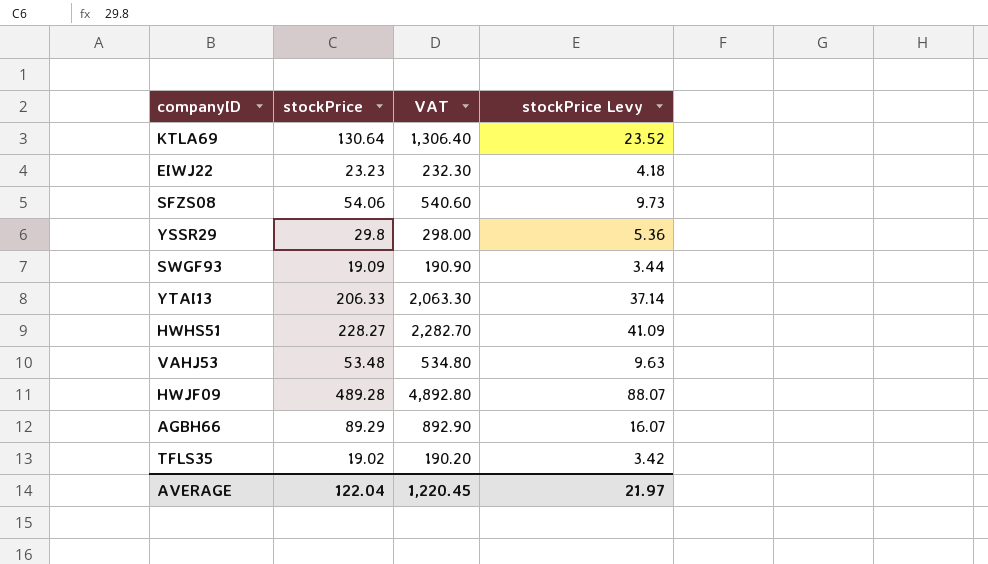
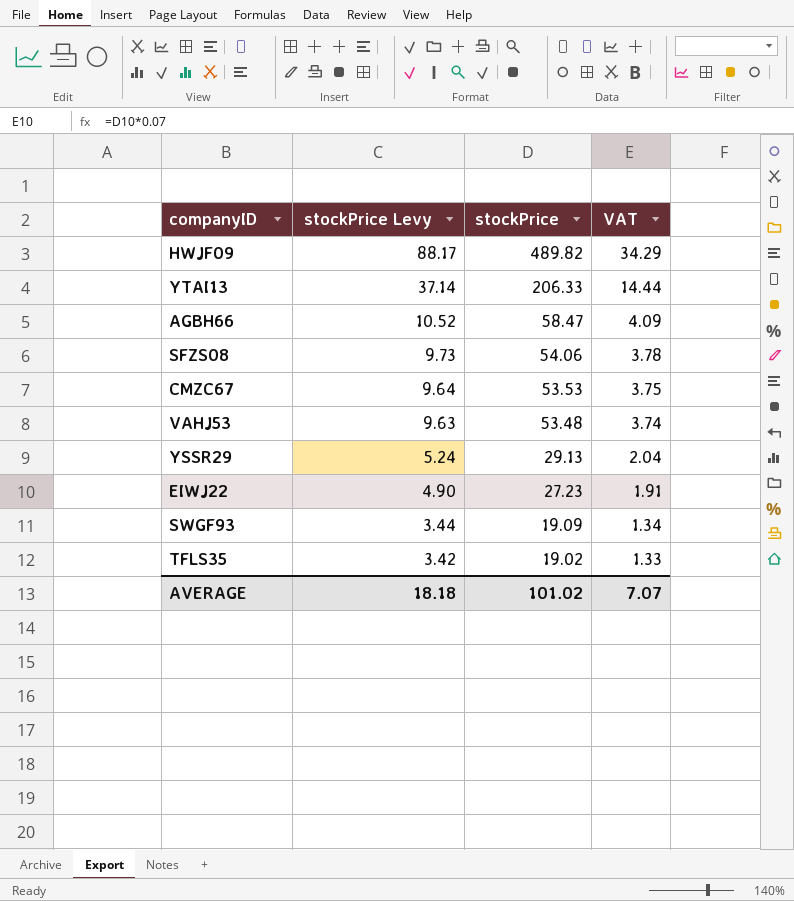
row order: none -> stockPrice Levy descending
column stockPrice Levy | position: 4 -> 2
column VAT | formula: [stockPrice] * 10 -> [stockPrice] * 0.07
row KTLA69: 130.64 | 1,306.40 | 23.52 -> none
row HWHS51: 228.27 | 2,282.70 | 41.09 -> none
HWJF09 | stockPrice Levy: 88.07 -> 88.17
HWJF09 | stockPrice: 489.28 -> 489.82
AGBH66 | stockPrice Levy: 16.07 -> 10.52
AGBH66 | stockPrice: 89.29 -> 58.47
row CMZC67: none -> 9.64 | 53.53 | 3.75
YSSR29 | stockPrice Levy: 5.36 -> 5.24
YSSR29 | stockPrice: 29.8 -> 29.13
EIWJ22 | stockPrice Levy: 4.18 -> 4.90
EIWJ22 | stockPrice: 23.23 -> 27.23
AVERAGE | stockPrice Levy: 21.97 -> 18.18
AVERAGE | stockPrice: 122.04 -> 101.02
AVERAGE | VAT: 1,220.45 -> 7.07

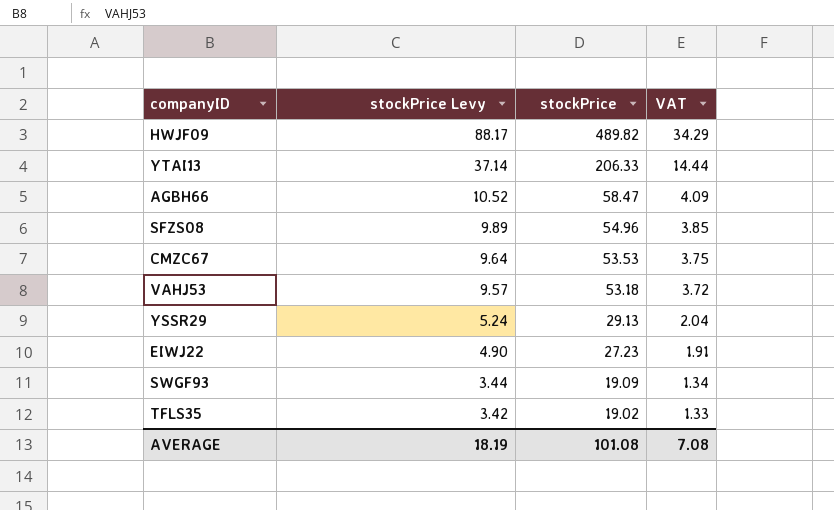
SFZS08 | stockPrice Levy: 9.73 -> 9.89
SFZS08 | stockPrice: 54.06 -> 54.96
SFZS08 | VAT: 3.78 -> 3.85
VAHJ53 | stockPrice Levy: 9.63 -> 9.57
VAHJ53 | stockPrice: 53.48 -> 53.18
VAHJ53 | VAT: 3.74 -> 3.72
AVERAGE | stockPrice Levy: 18.18 -> 18.19
AVERAGE | stockPrice: 101.02 -> 101.08
AVERAGE | VAT: 7.07 -> 7.08

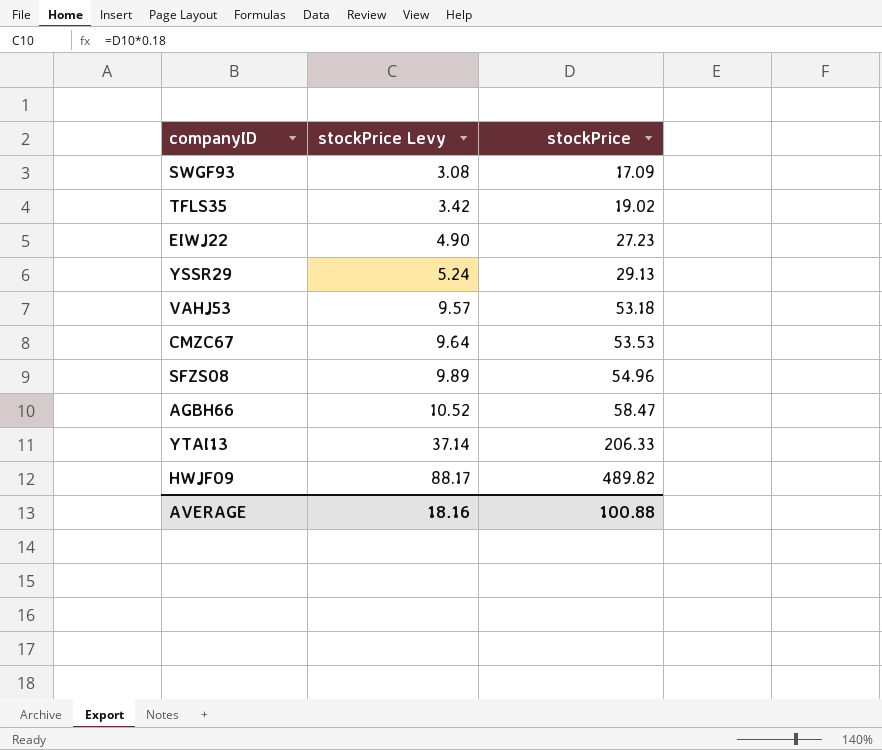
row order: stockPrice Levy descending -> stockPrice Levy ascending
column VAT | formula: [stockPrice] * 0.07 -> none
SWGF93 | stockPrice Levy: 3.44 -> 3.08
SWGF93 | stockPrice: 19.09 -> 17.09
AVERAGE | stockPrice Levy: 18.19 -> 18.16
AVERAGE | stockPrice: 101.08 -> 100.88

